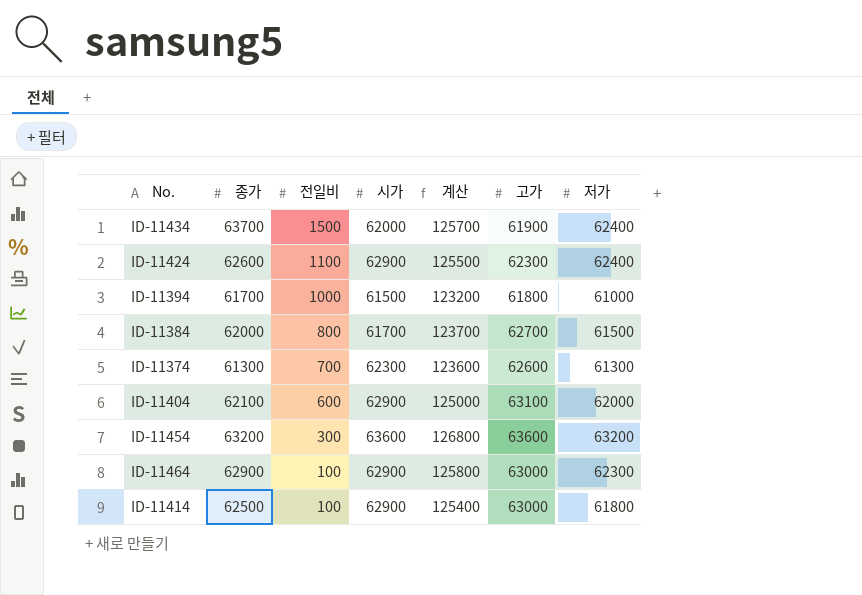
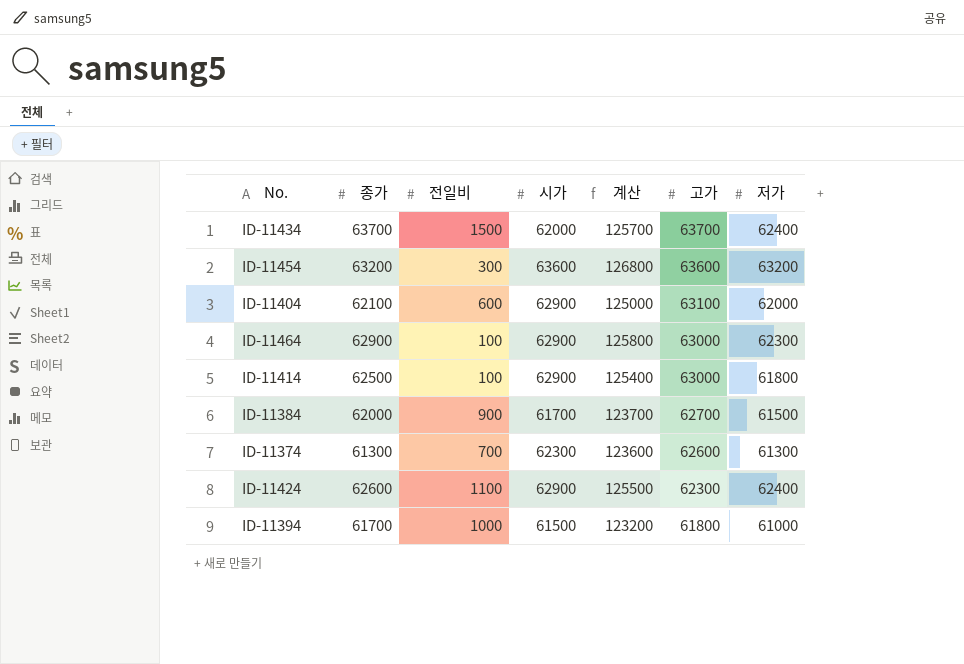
row order: 전일비 descending -> 고가 descending
ID-11434 | 고가: 61900 -> 63700
ID-11384 | 전일비: 800 -> 900

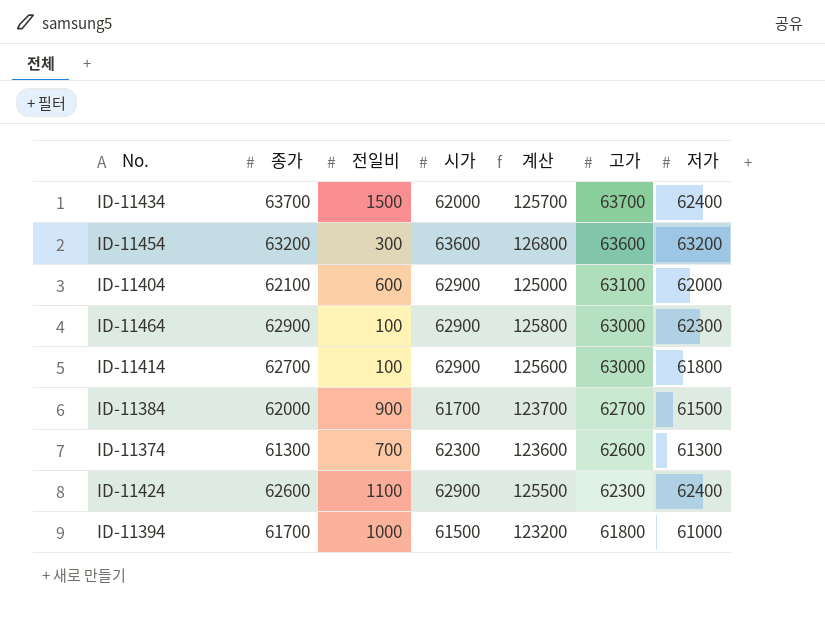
ID-11414 | 종가: 62500 -> 62700
ID-11414 | 계산: 125400 -> 125600

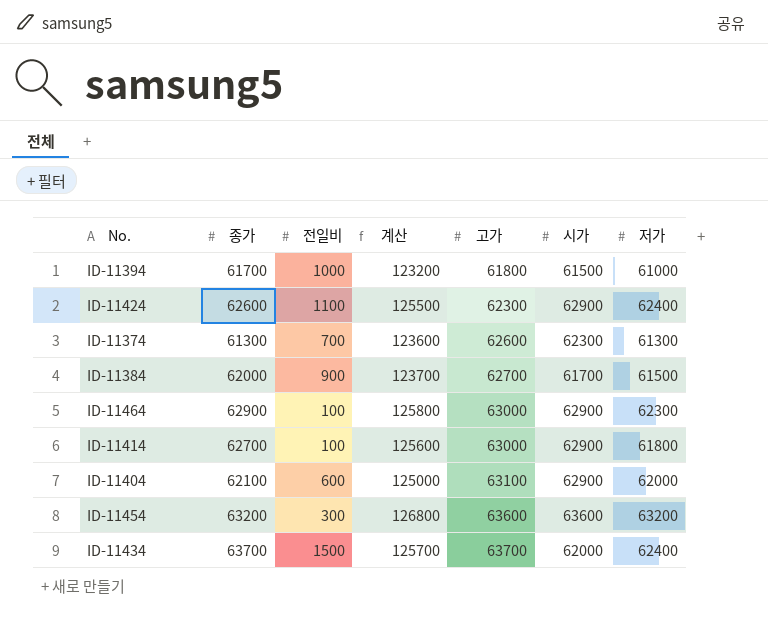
row order: 고가 descending -> 고가 ascending
column 시가 | position: 4 -> 6

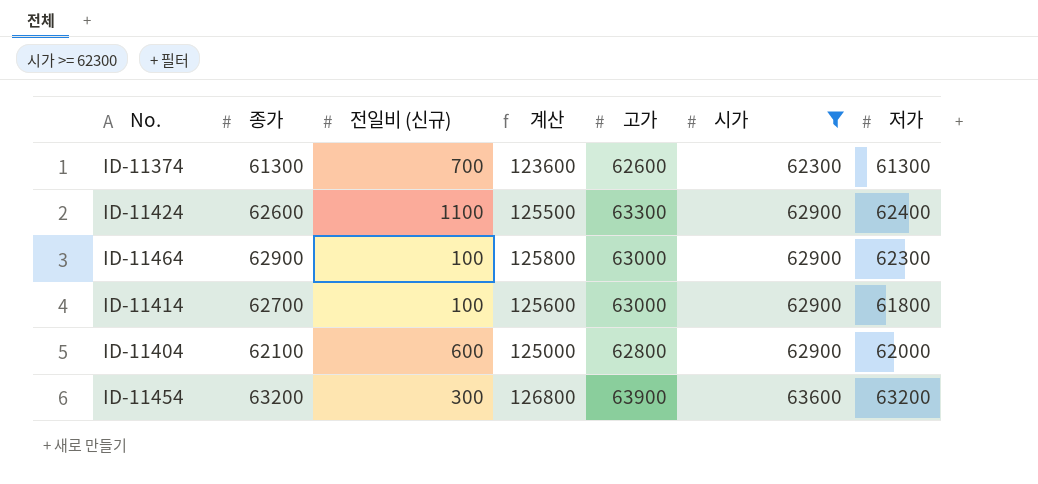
filter: none -> 시가 >= 62300
row order: 고가 ascending -> 시가 ascending
column name: 전일비 -> 전일비 (신규)
ID-11424 | 고가: 62300 -> 63300
ID-11404 | 고가: 63100 -> 62800
ID-11454 | 고가: 63600 -> 63900

